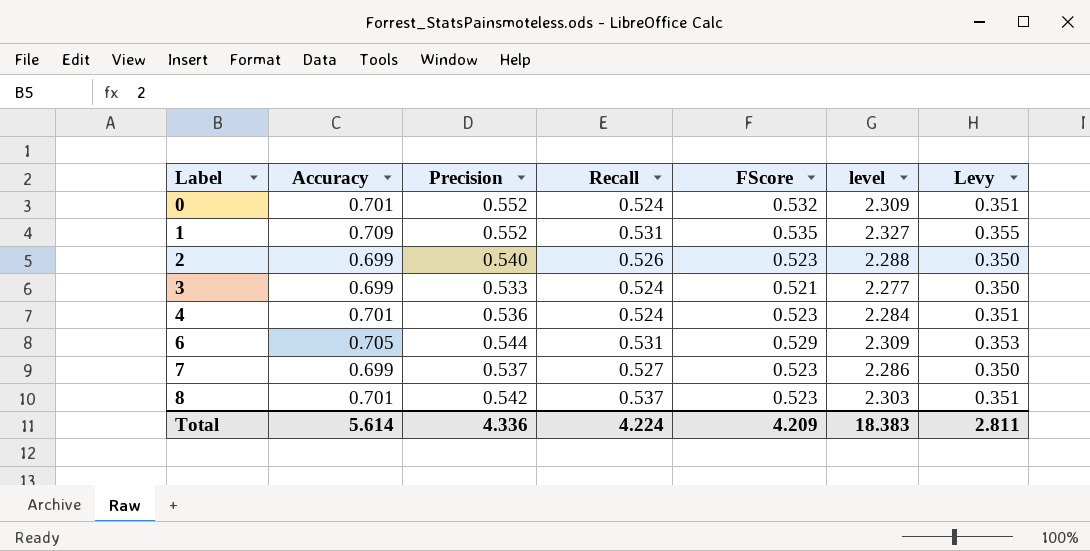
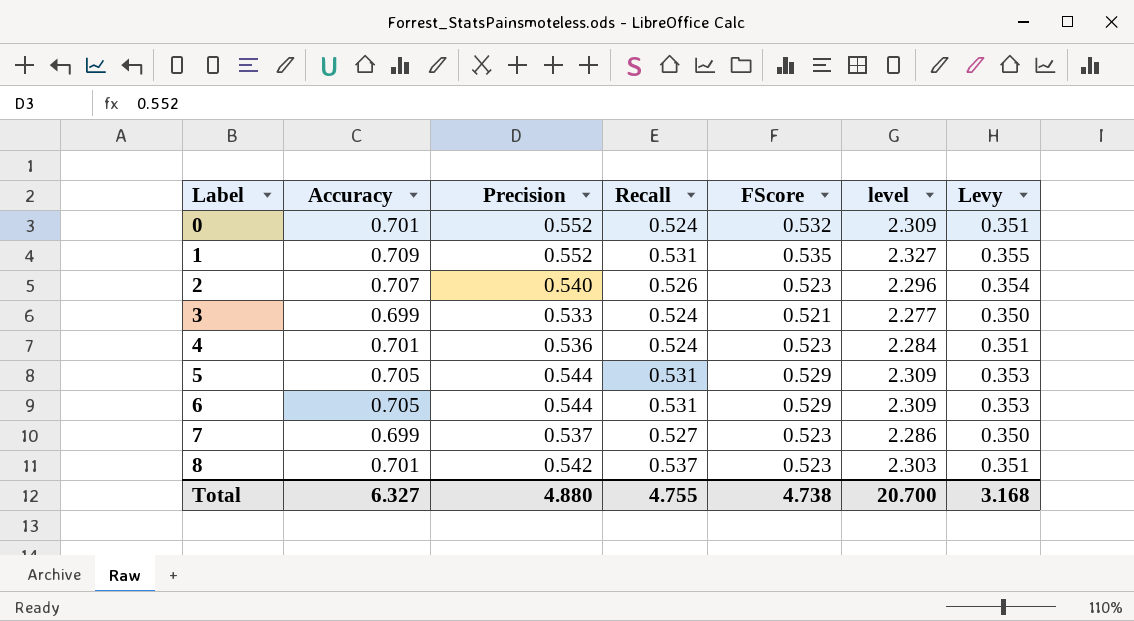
2 | Accuracy: 0.699 -> 0.707
2 | level: 2.288 -> 2.296
2 | Levy: 0.350 -> 0.354
row 5: none -> 0.705 | 0.544 | 0.531 | 0.529 | 2.309 | 0.353
Total | Accuracy: 5.614 -> 6.327
Total | Precision: 4.336 -> 4.880
Total | Recall: 4.224 -> 4.755
Total | FScore: 4.209 -> 4.738
Total | level: 18.383 -> 20.700
Total | Levy: 2.811 -> 3.168

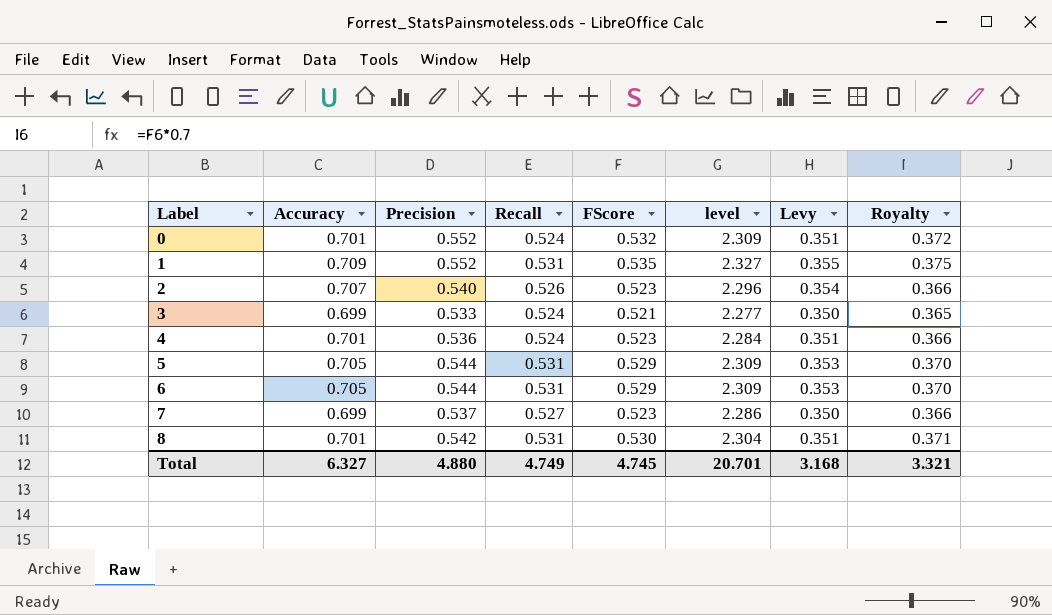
column Royalty | formula: none -> [FScore] * 0.7
8 | Recall: 0.537 -> 0.531
8 | FScore: 0.523 -> 0.530
8 | level: 2.303 -> 2.304
Total | Recall: 4.755 -> 4.749
Total | FScore: 4.738 -> 4.745
Total | level: 20.700 -> 20.701

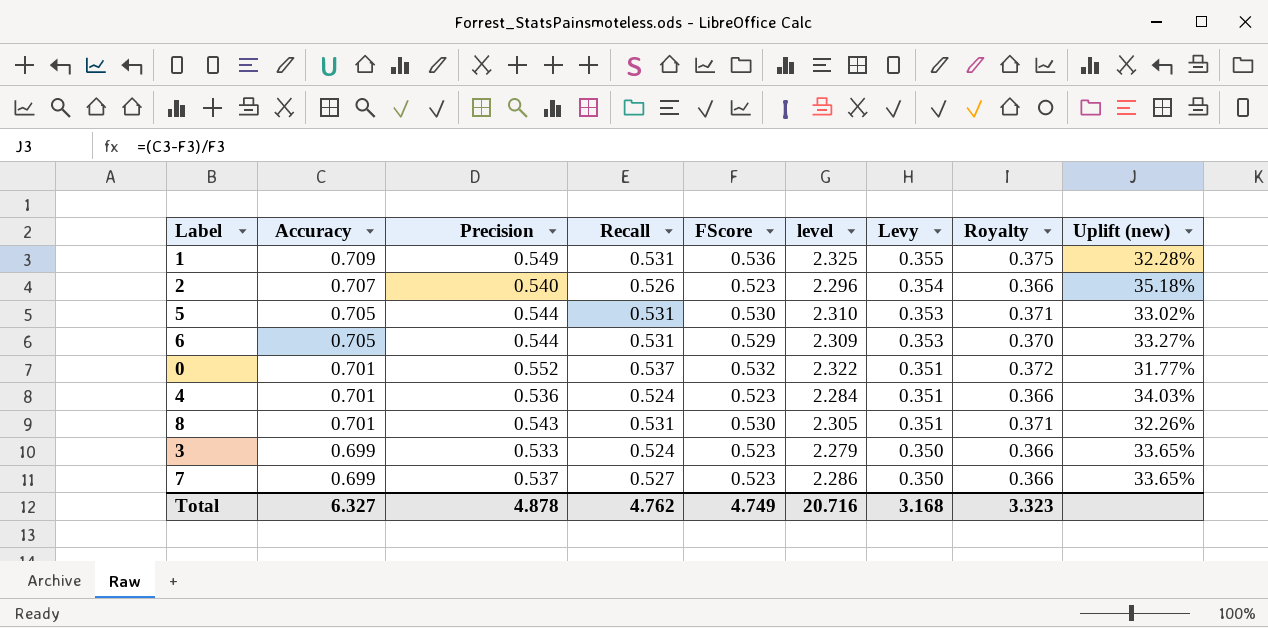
row order: Label ascending -> Accuracy descending
column Uplift (new) | formula: none -> ([Accuracy] - [FScore]) / [FScore]
1 | Precision: 0.552 -> 0.549
1 | FScore: 0.535 -> 0.536
1 | level: 2.327 -> 2.325
5 | FScore: 0.529 -> 0.530
5 | level: 2.309 -> 2.310
5 | Royalty: 0.370 -> 0.371
0 | Recall: 0.524 -> 0.537
0 | level: 2.309 -> 2.322
8 | Precision: 0.542 -> 0.543
8 | level: 2.304 -> 2.305
3 | FScore: 0.521 -> 0.523
3 | level: 2.277 -> 2.279
3 | Royalty: 0.365 -> 0.366
Total | Precision: 4.880 -> 4.878
Total | Recall: 4.749 -> 4.762
Total | FScore: 4.745 -> 4.749
Total | level: 20.701 -> 20.716
Total | Royalty: 3.321 -> 3.323

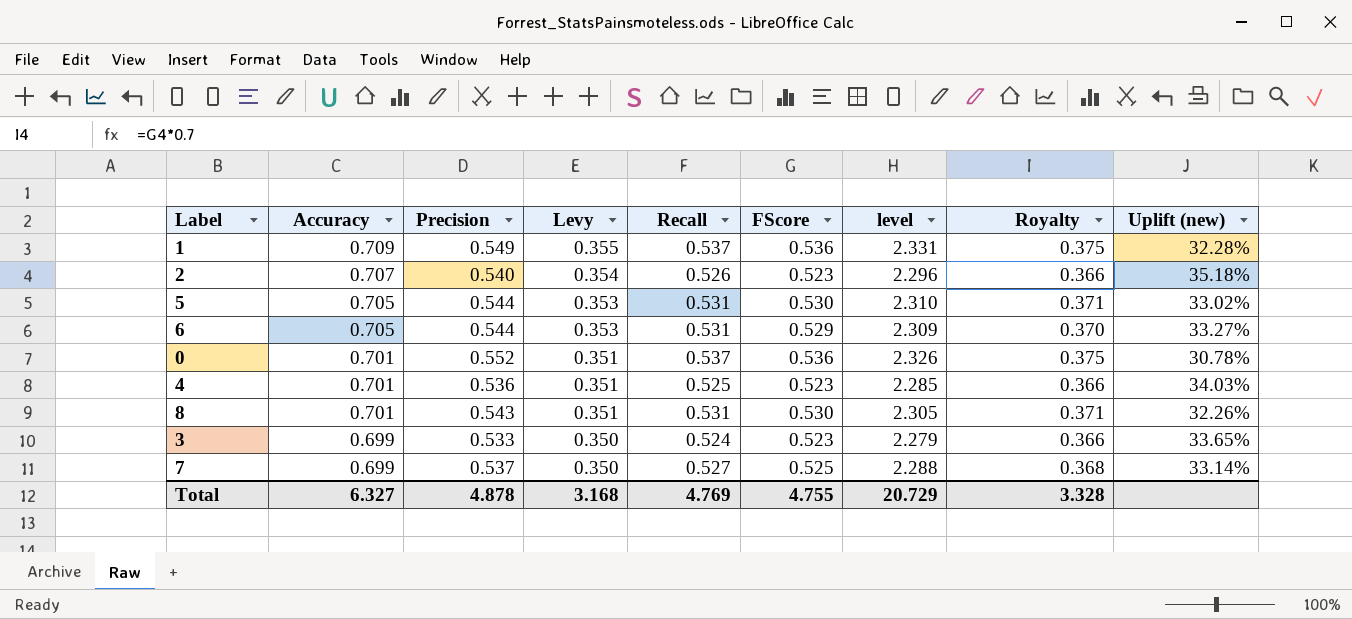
column Levy | position: 7 -> 4
1 | Recall: 0.531 -> 0.537
1 | level: 2.325 -> 2.331
0 | FScore: 0.532 -> 0.536
0 | level: 2.322 -> 2.326
0 | Royalty: 0.372 -> 0.375
0 | Uplift (new): 31.77% -> 30.78%
4 | Recall: 0.524 -> 0.525
4 | level: 2.284 -> 2.285
7 | FScore: 0.523 -> 0.525
7 | level: 2.286 -> 2.288
7 | Royalty: 0.366 -> 0.368
7 | Uplift (new): 33.65% -> 33.14%
Total | Recall: 4.762 -> 4.769
Total | FScore: 4.749 -> 4.755
Total | level: 20.716 -> 20.729
Total | Royalty: 3.323 -> 3.328

